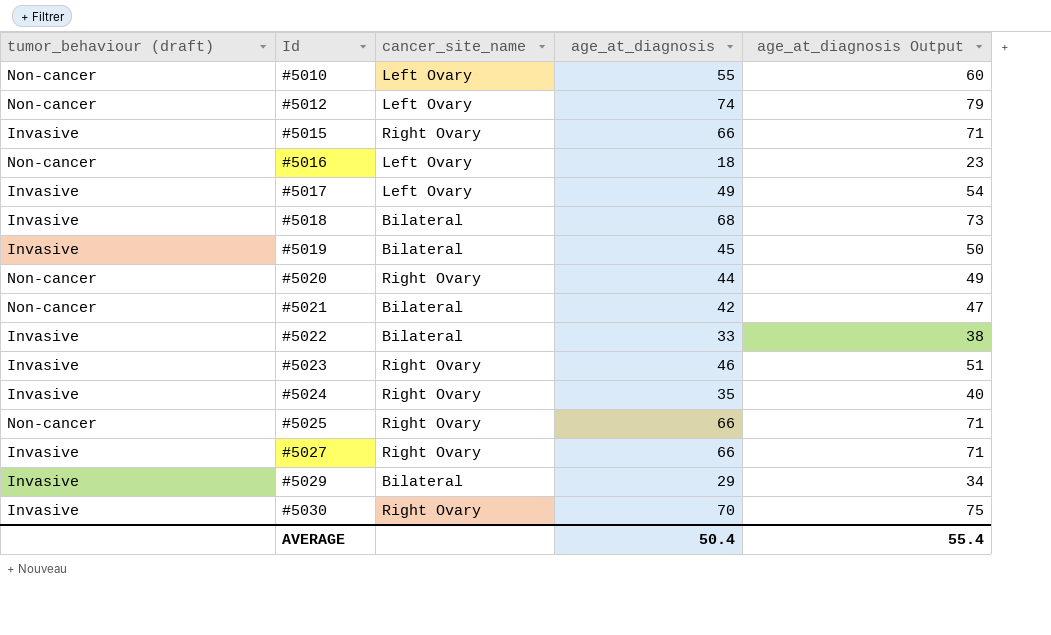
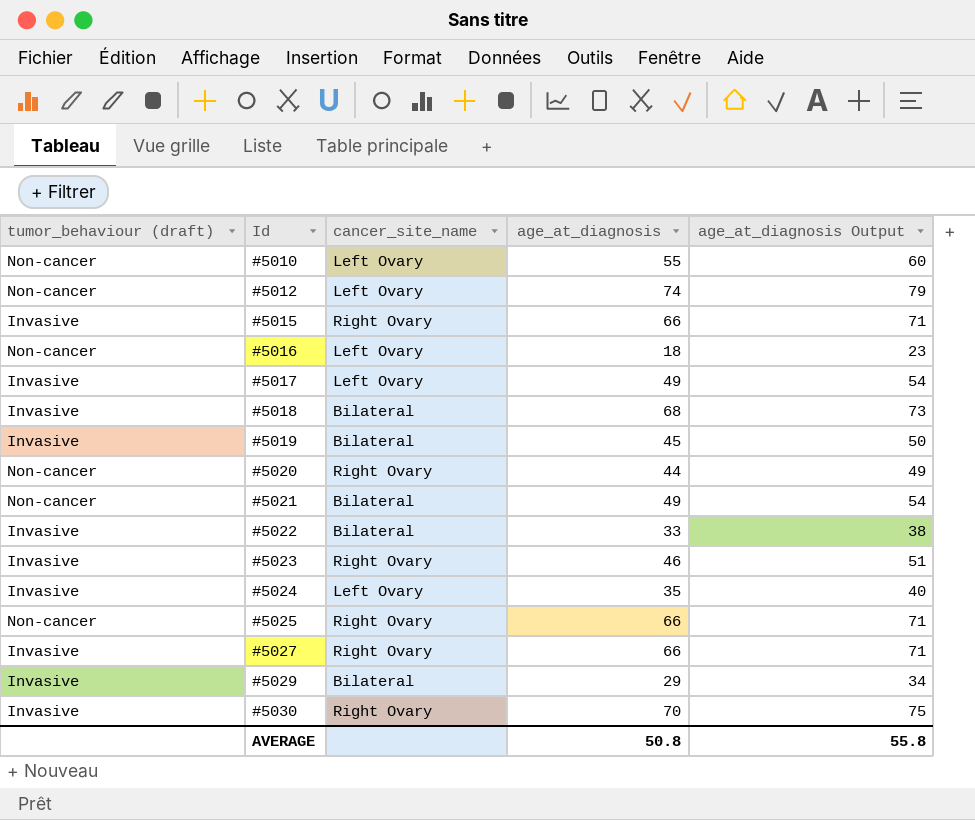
#5021 | age_at_diagnosis: 42 -> 49
#5021 | age_at_diagnosis Output: 47 -> 54
#5024 | cancer_site_name: Right Ovary -> Left Ovary
AVERAGE | age_at_diagnosis: 50.4 -> 50.8
AVERAGE | age_at_diagnosis Output: 55.4 -> 55.8

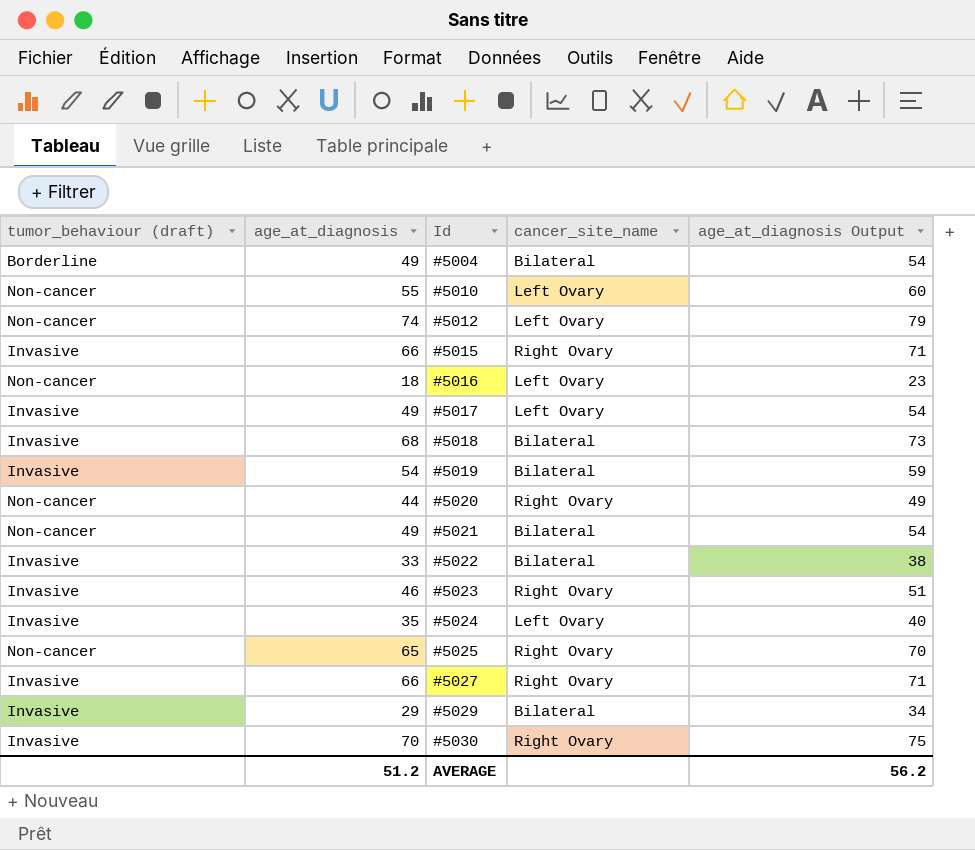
column age_at_diagnosis | position: 4 -> 2
row #5004: none -> Borderline | 49 | Bilateral | 54
#5019 | age_at_diagnosis: 45 -> 54
#5019 | age_at_diagnosis Output: 50 -> 59
#5025 | age_at_diagnosis: 66 -> 65
#5025 | age_at_diagnosis Output: 71 -> 70
AVERAGE | age_at_diagnosis: 50.8 -> 51.2
AVERAGE | age_at_diagnosis Output: 55.8 -> 56.2

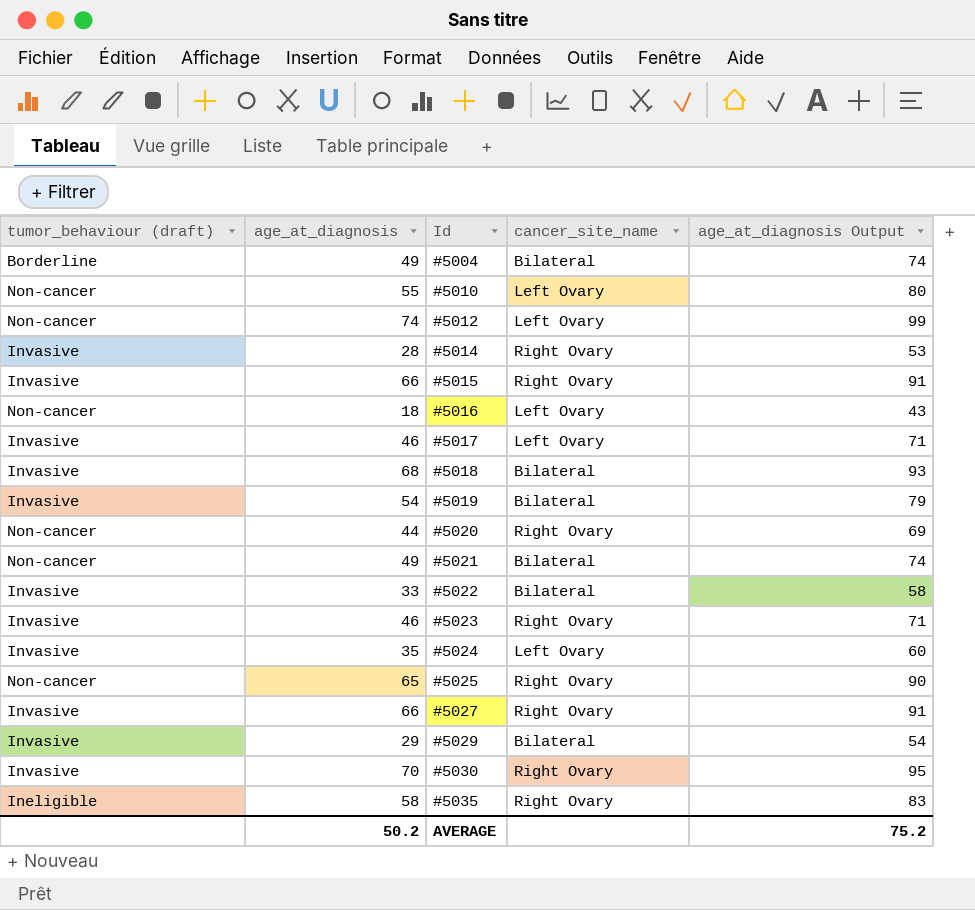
column age_at_diagnosis Output | formula: [age_at_diagnosis] + 5 -> [age_at_diagnosis] + 25
row #5014: none -> Invasive | 28 | Right Ovary | 53
#5017 | age_at_diagnosis: 49 -> 46
row #5035: none -> Ineligible | 58 | Right Ovary | 83
AVERAGE | age_at_diagnosis: 51.2 -> 50.2
AVERAGE | age_at_diagnosis Output: 56.2 -> 75.2

